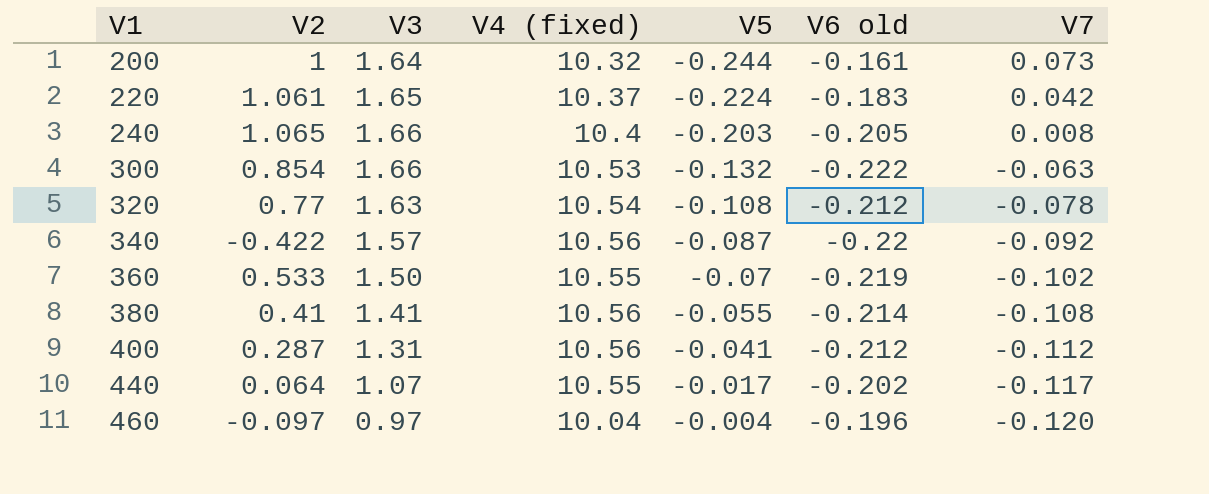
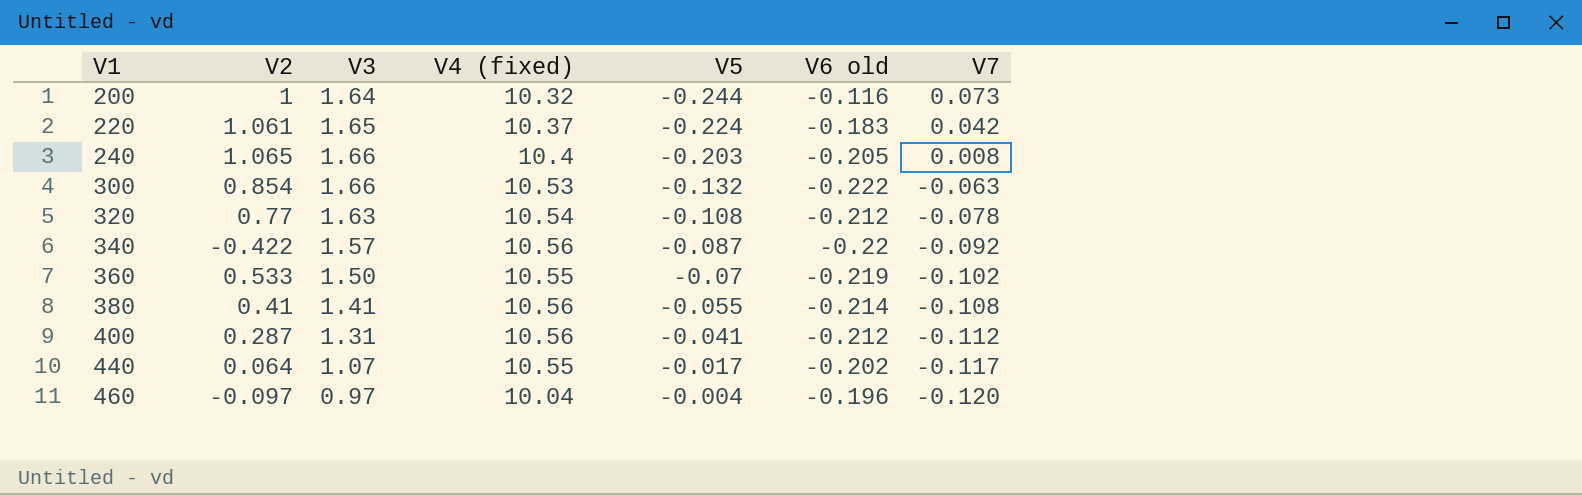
200 | V6 old: -0.161 -> -0.116

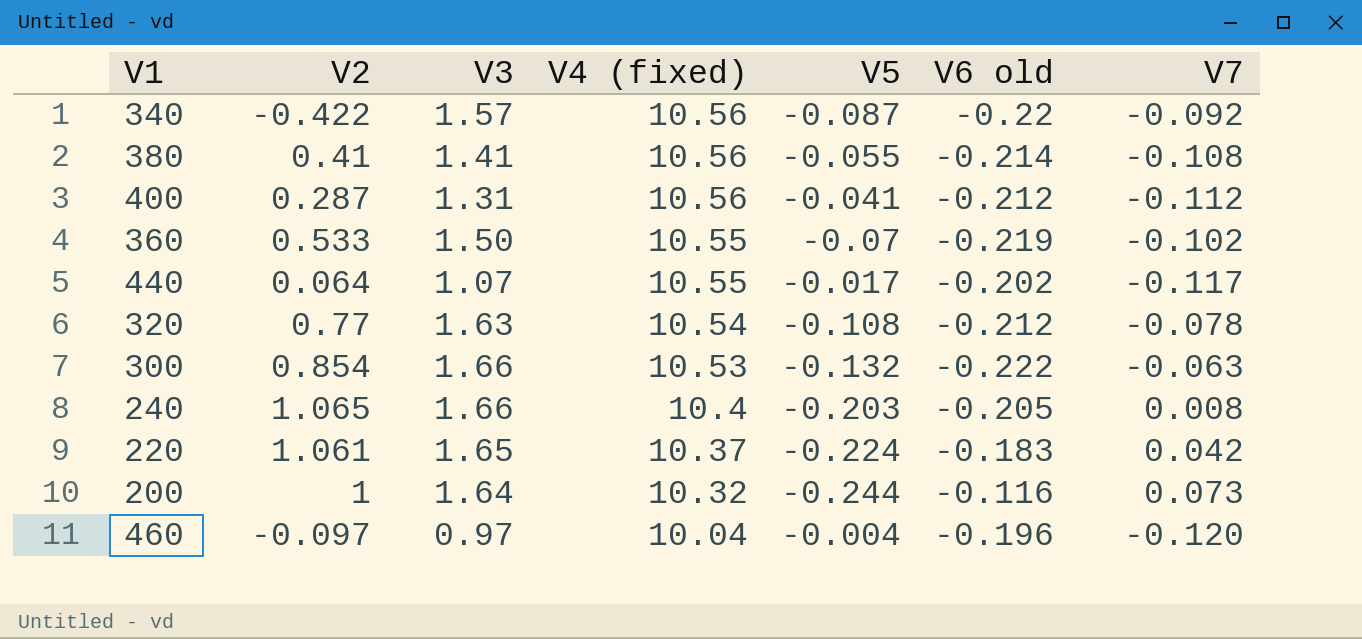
row order: V1 ascending -> V4 (fixed) descending

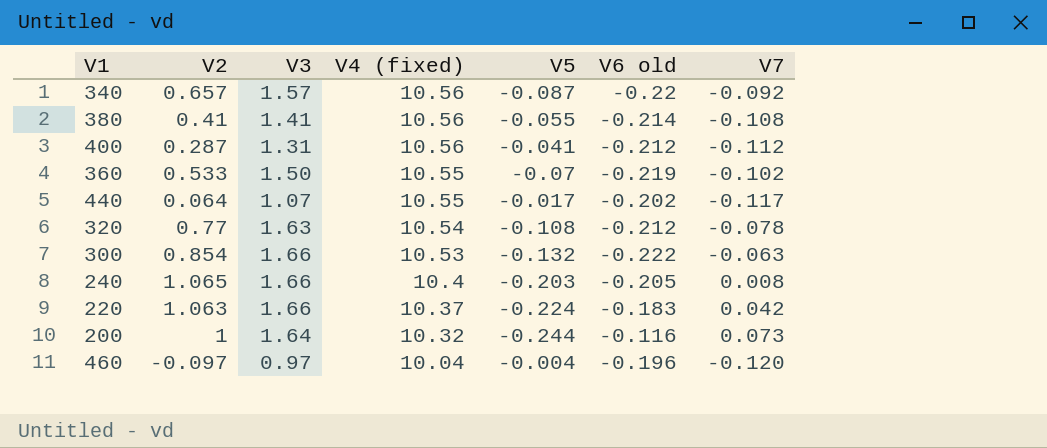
340 | V2: -0.422 -> 0.657
220 | V2: 1.061 -> 1.063
220 | V3: 1.65 -> 1.66

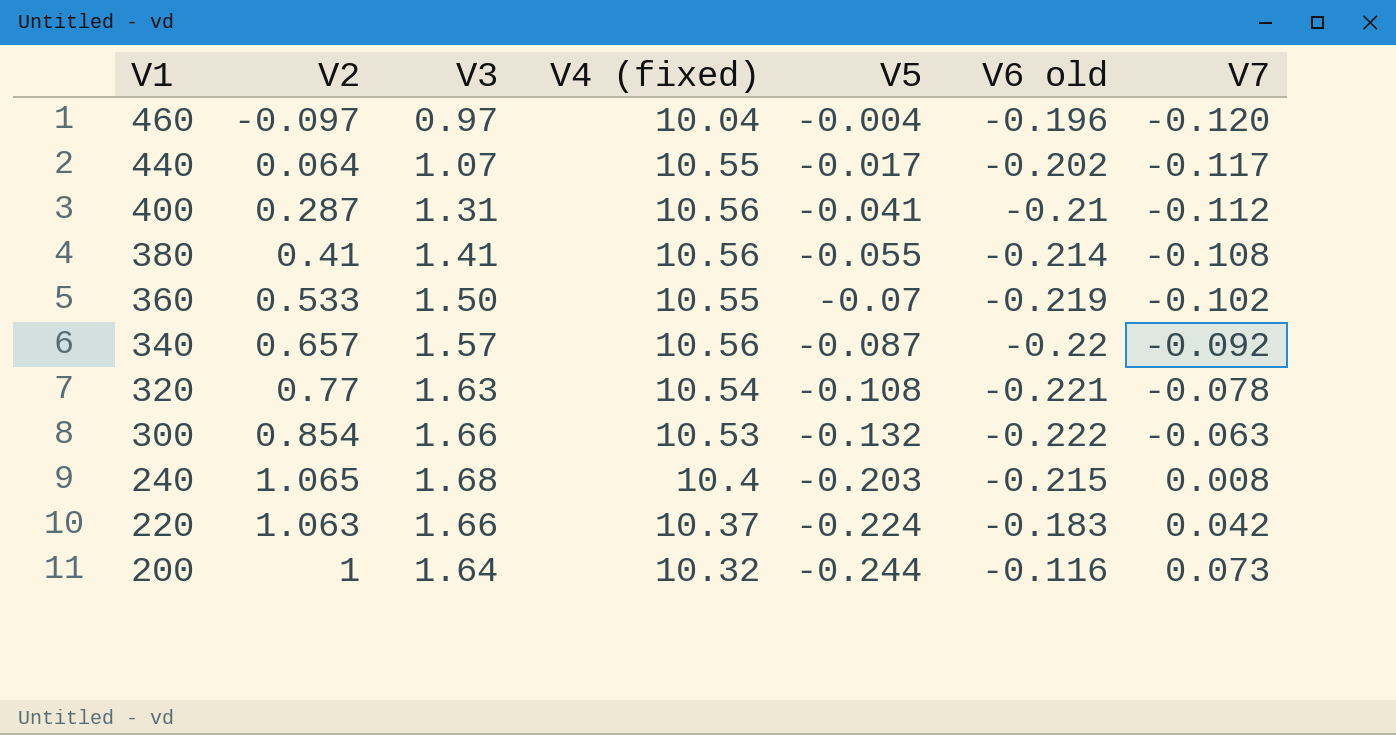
row order: V4 (fixed) descending -> V1 descending
400 | V6 old: -0.212 -> -0.21
320 | V6 old: -0.212 -> -0.221
240 | V3: 1.66 -> 1.68
240 | V6 old: -0.205 -> -0.215

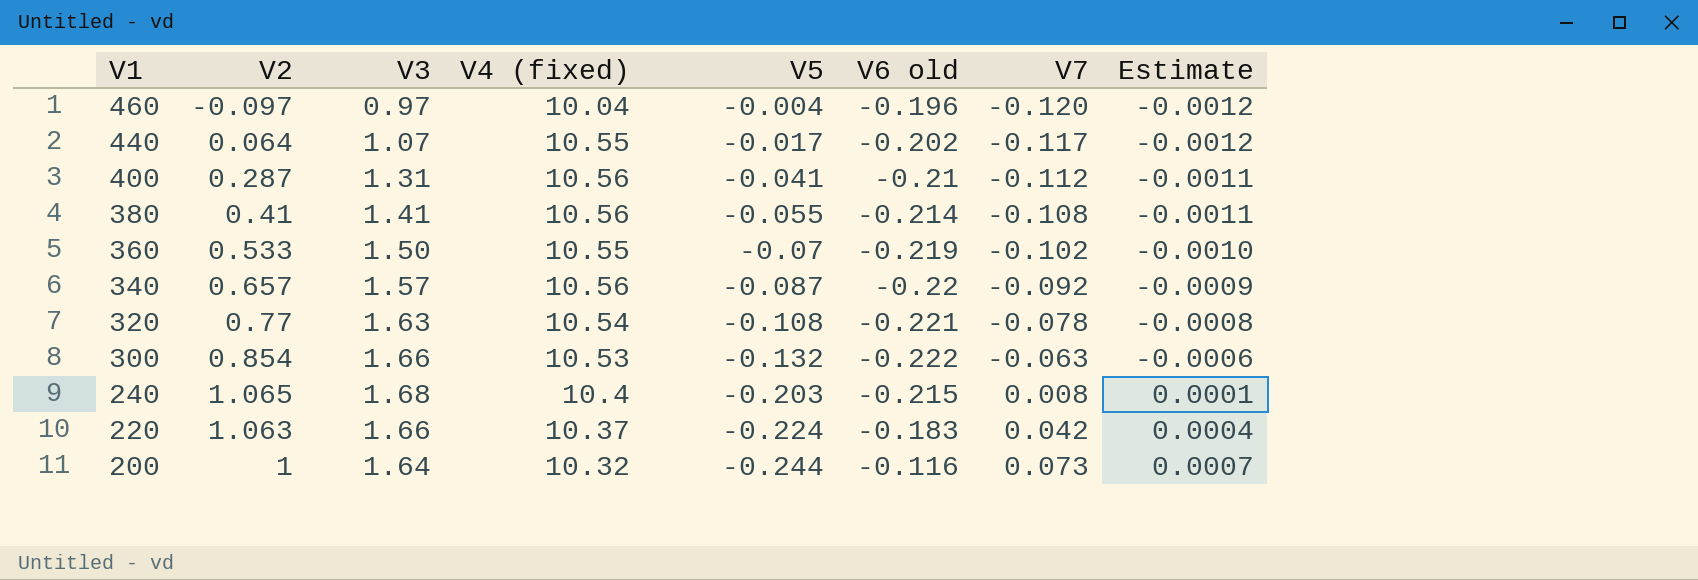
column Estimate | formula: none -> [V7] * 0.01

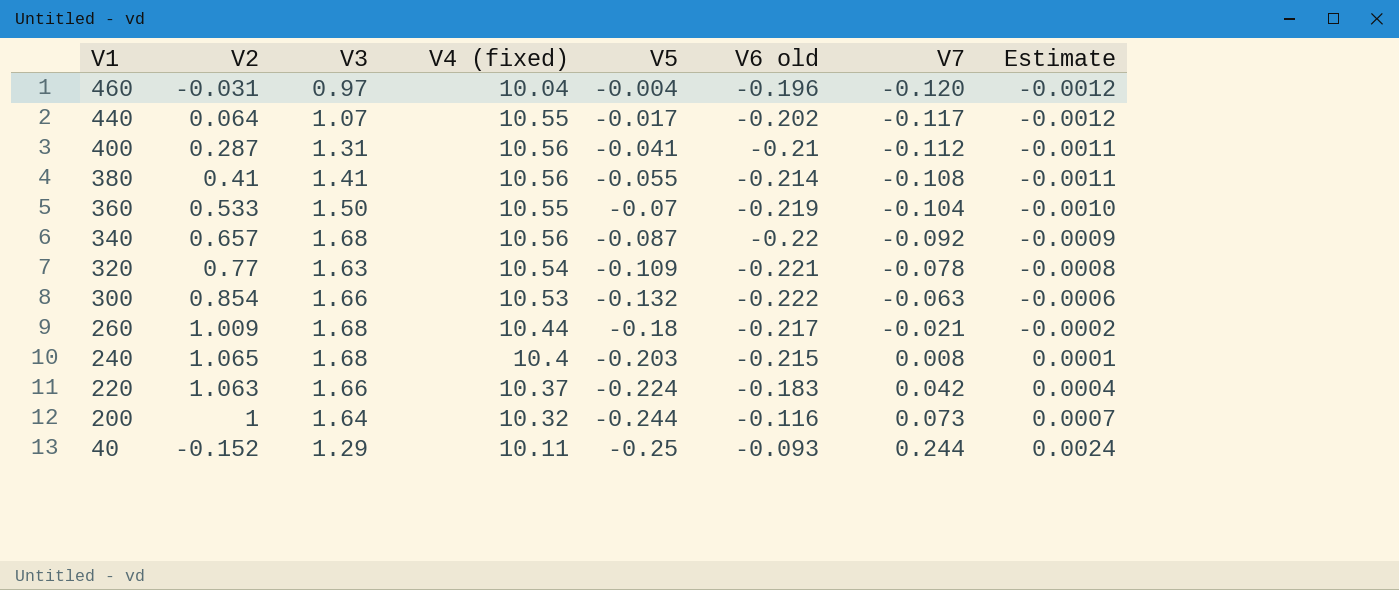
460 | V2: -0.097 -> -0.031
360 | V7: -0.102 -> -0.104
340 | V3: 1.57 -> 1.68
320 | V5: -0.108 -> -0.109
row 260: none -> 1.009 | 1.68 | 10.44 | -0.18 | -0.217 | -0.021 | -0.0002
row 40: none -> -0.152 | 1.29 | 10.11 | -0.25 | -0.093 | 0.244 | 0.0024

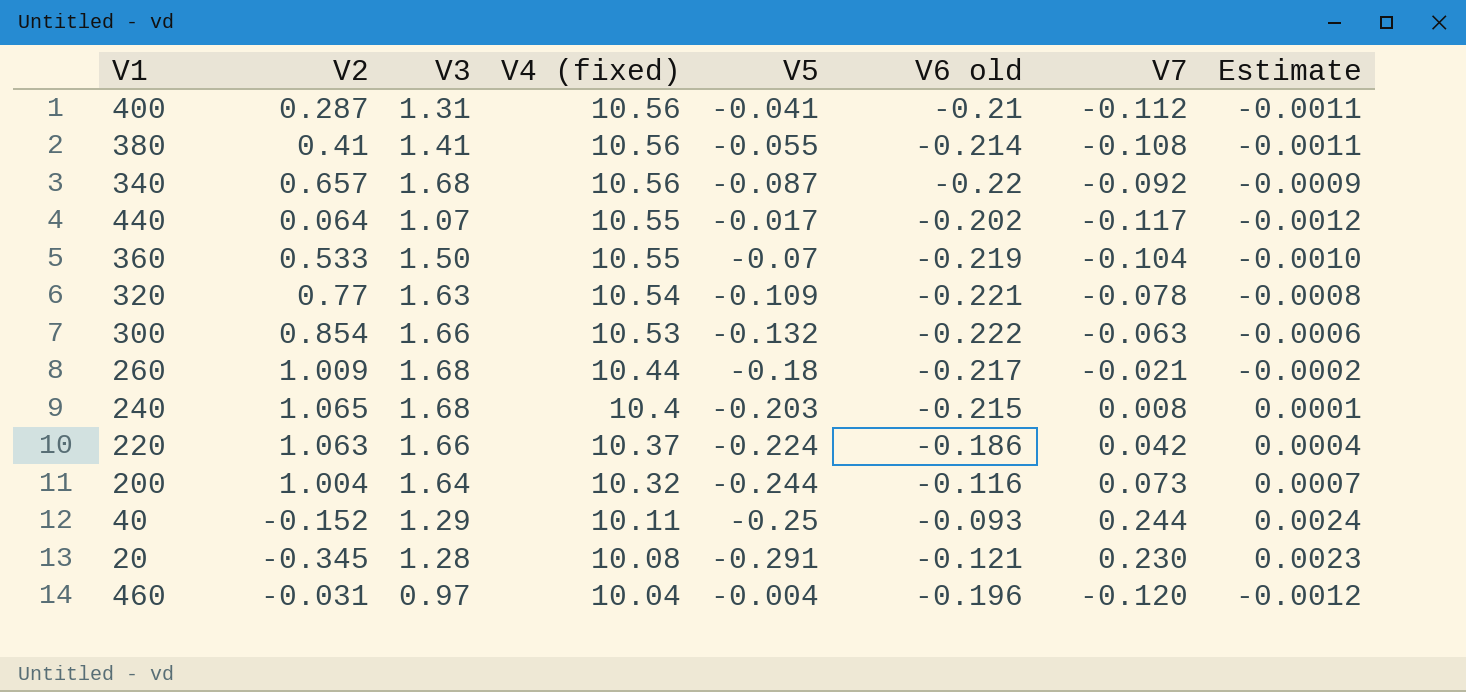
row order: V1 descending -> V4 (fixed) descending
220 | V6 old: -0.183 -> -0.186
200 | V2: 1 -> 1.004
row 20: none -> -0.345 | 1.28 | 10.08 | -0.291 | -0.121 | 0.230 | 0.0023

